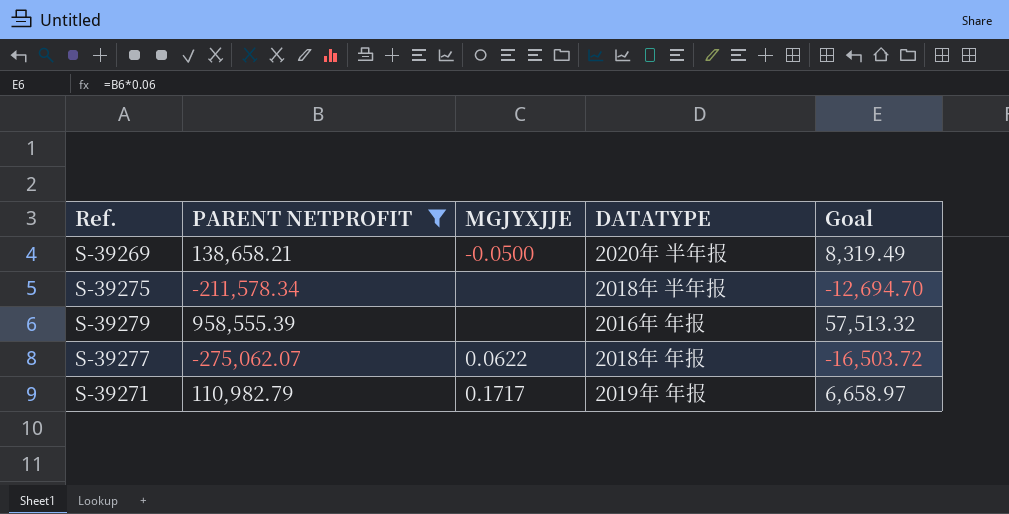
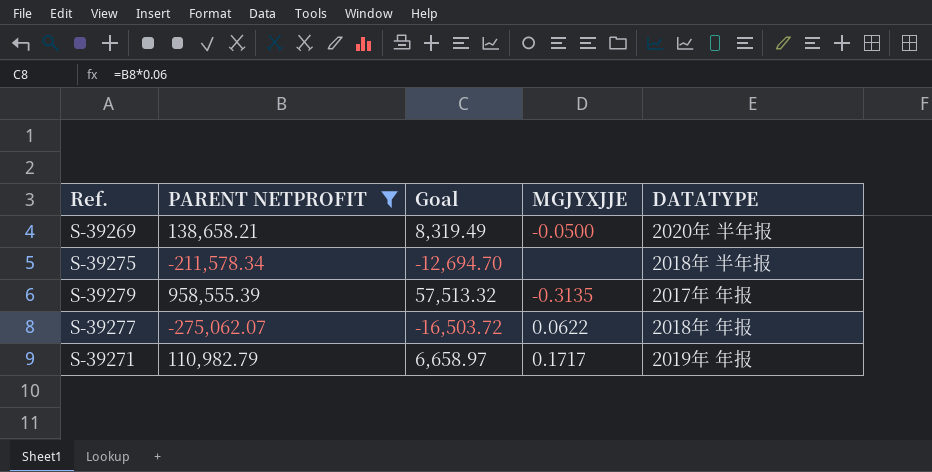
column Goal | position: 5 -> 3
S-39279 | MGJYXJJE: none -> -0.3135
S-39279 | DATATYPE: 2016年 年报 -> 2017年 年报

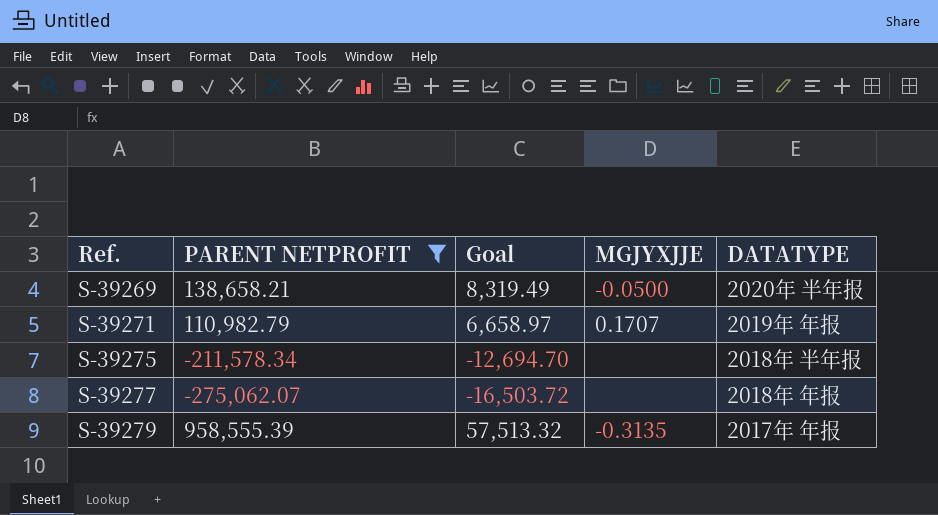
row order: none -> Ref. ascending
S-39271 | MGJYXJJE: 0.1717 -> 0.1707
S-39277 | MGJYXJJE: 0.0622 -> none

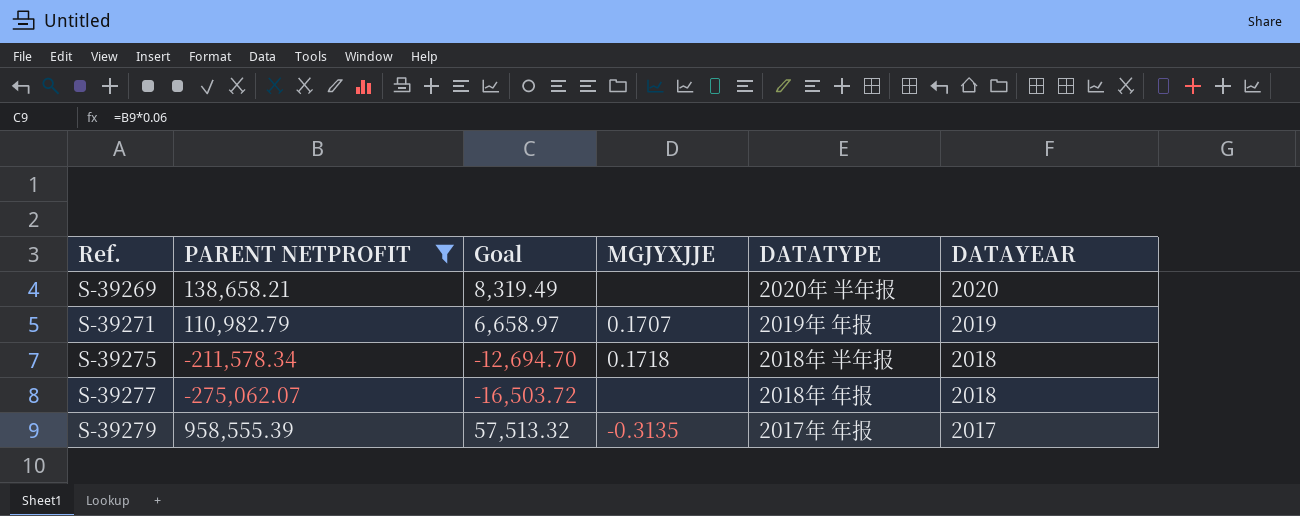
column DATAYEAR | position: none -> 6
S-39269 | MGJYXJJE: -0.0500 -> none
S-39275 | MGJYXJJE: none -> 0.1718

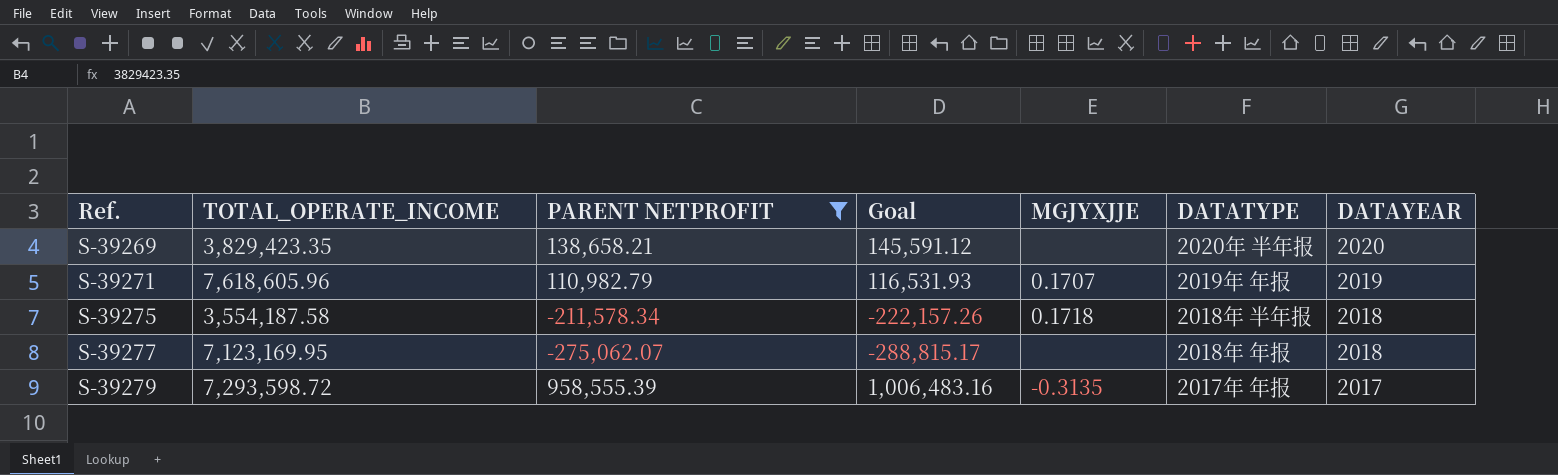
column TOTAL_OPERATE_INCOME | position: none -> 2
column Goal | formula: [PARENT NETPROFIT] * 0.06 -> [PARENT NETPROFIT] * 1.05

